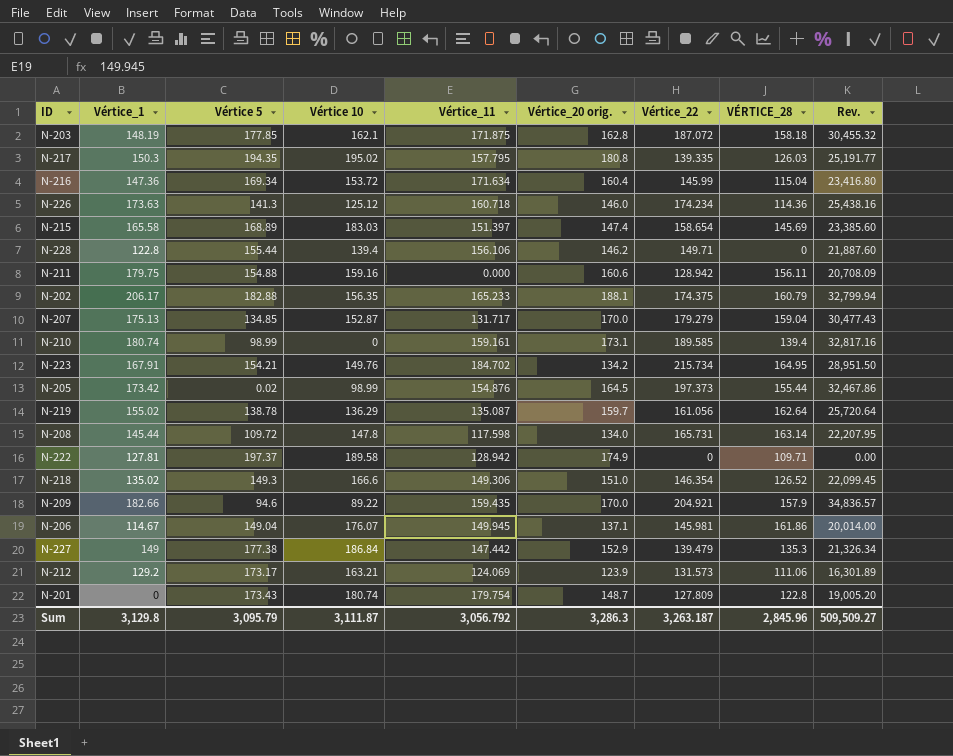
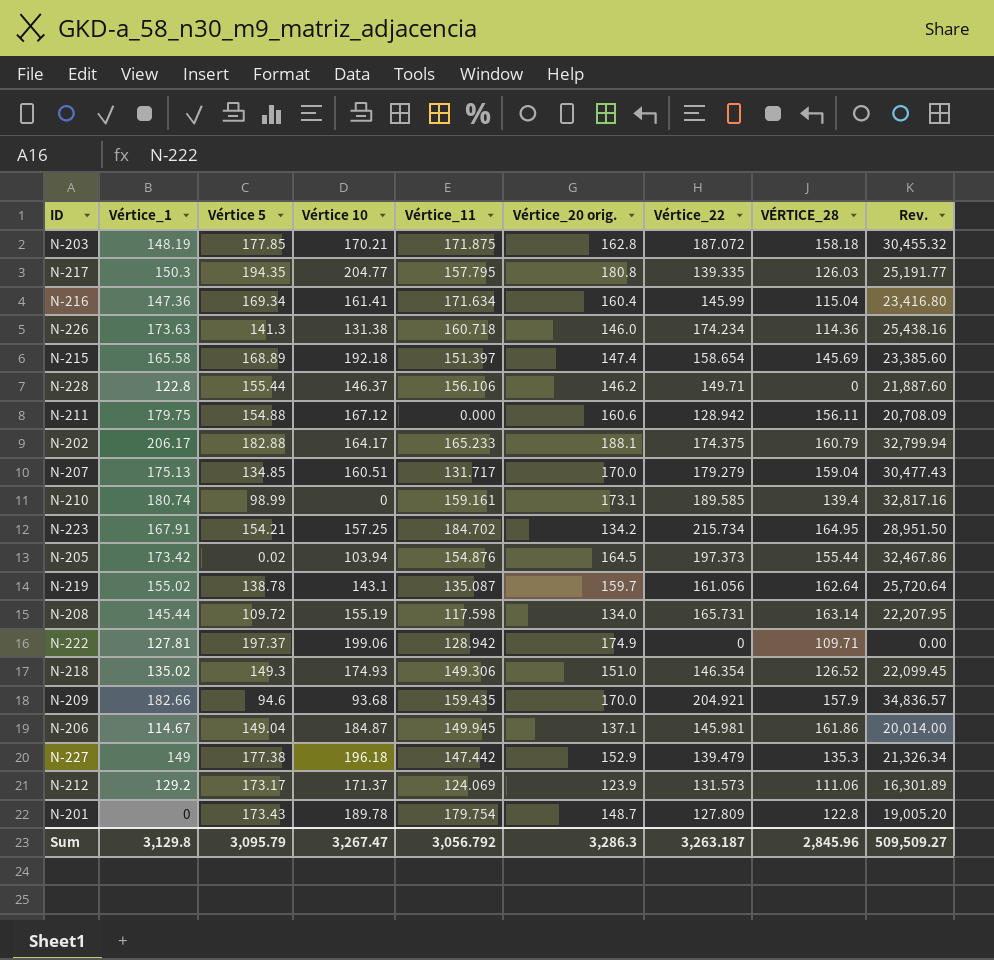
N-203 | Vértice 10: 162.1 -> 170.21
N-217 | Vértice 10: 195.02 -> 204.77
N-216 | Vértice 10: 153.72 -> 161.41
N-226 | Vértice 10: 125.12 -> 131.38
N-215 | Vértice 10: 183.03 -> 192.18
N-228 | Vértice 10: 139.4 -> 146.37
N-211 | Vértice 10: 159.16 -> 167.12
N-202 | Vértice 10: 156.35 -> 164.17
N-207 | Vértice 10: 152.87 -> 160.51
N-223 | Vértice 10: 149.76 -> 157.25
N-205 | Vértice 10: 98.99 -> 103.94
N-219 | Vértice 10: 136.29 -> 143.1
N-208 | Vértice 10: 147.8 -> 155.19
N-222 | Vértice 10: 189.58 -> 199.06
N-218 | Vértice 10: 166.6 -> 174.93
N-209 | Vértice 10: 89.22 -> 93.68
N-206 | Vértice 10: 176.07 -> 184.87
N-227 | Vértice 10: 186.84 -> 196.18
N-212 | Vértice 10: 163.21 -> 171.37
N-201 | Vértice 10: 180.74 -> 189.78
Sum | Vértice 10: 3,111.87 -> 3,267.47

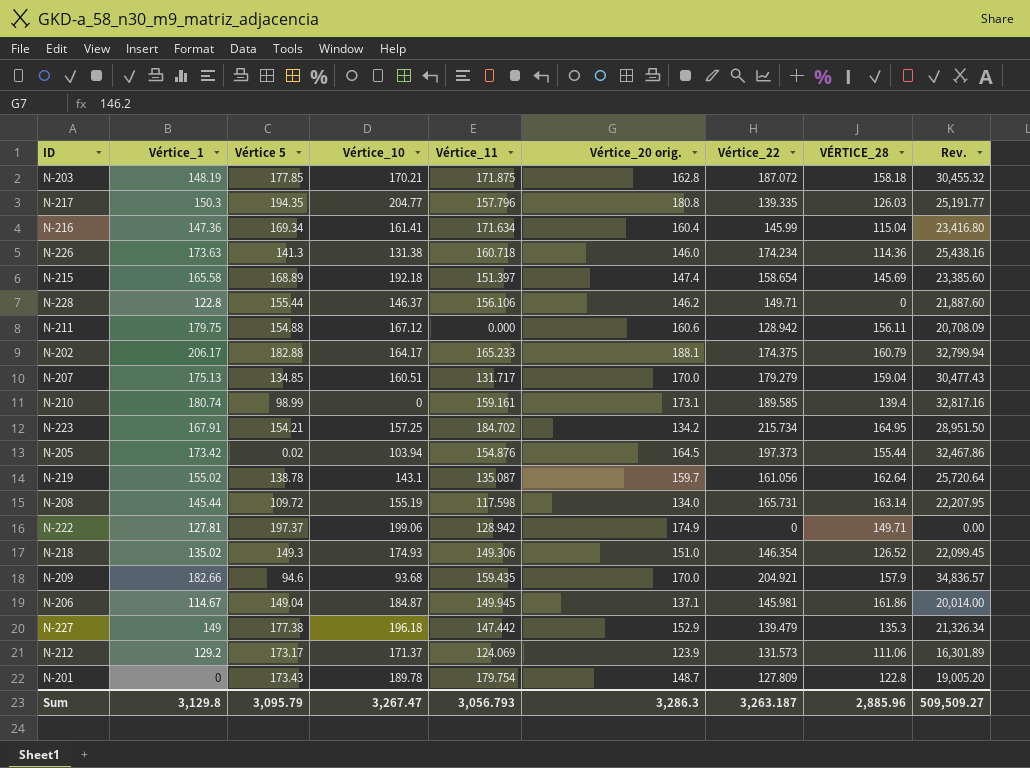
column name: Vértice 10 -> Vértice_10
N-217 | Vértice_11: 157.795 -> 157.796
N-222 | VÉRTICE_28: 109.71 -> 149.71
Sum | Vértice_11: 3,056.792 -> 3,056.793
Sum | VÉRTICE_28: 2,845.96 -> 2,885.96

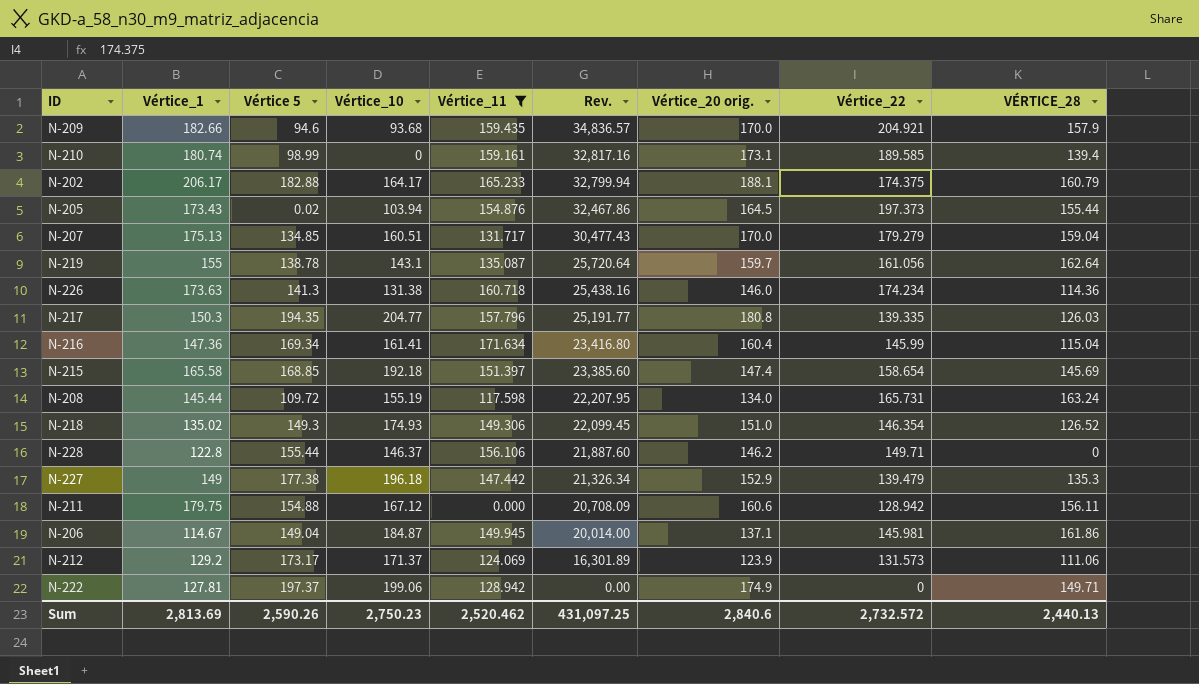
filter: none -> Vértice_11 <= 171.634
row order: none -> Rev. descending
column Rev. | position: 9 -> 6
N-205 | Vértice_1: 173.42 -> 173.43
N-219 | Vértice_1: 155.02 -> 155
N-215 | Vértice 5: 168.89 -> 168.85
N-208 | VÉRTICE_28: 163.14 -> 163.24
Sum | Vértice_1: 3,129.8 -> 2,813.69
Sum | Vértice 5: 3,095.79 -> 2,590.26
Sum | Vértice_10: 3,267.47 -> 2,750.23
Sum | Vértice_11: 3,056.793 -> 2,520.462
Sum | Rev.: 509,509.27 -> 431,097.25
Sum | Vértice_20 orig.: 3,286.3 -> 2,840.6
Sum | Vértice_22: 3,263.187 -> 2,732.572
Sum | VÉRTICE_28: 2,885.96 -> 2,440.13

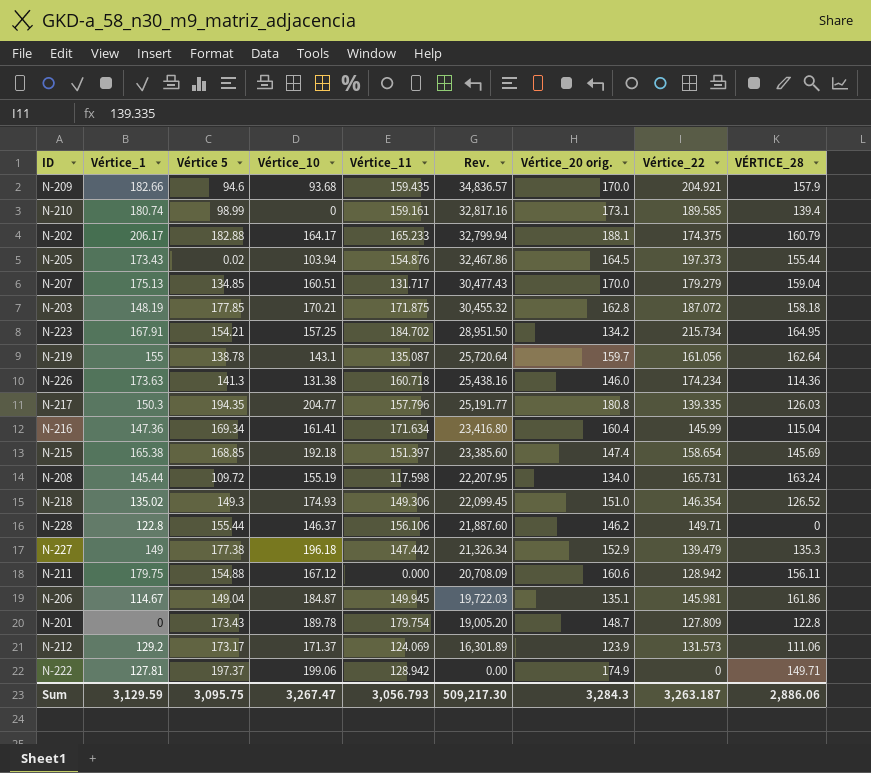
filter: Vértice_11 <= 171.634 -> none
N-215 | Vértice_1: 165.58 -> 165.38
N-206 | Rev.: 20,014.00 -> 19,722.03
N-206 | Vértice_20 orig.: 137.1 -> 135.1
Sum | Vértice_1: 2,813.69 -> 3,129.59
Sum | Vértice 5: 2,590.26 -> 3,095.75
Sum | Vértice_10: 2,750.23 -> 3,267.47
Sum | Vértice_11: 2,520.462 -> 3,056.793
Sum | Rev.: 431,097.25 -> 509,217.30
Sum | Vértice_20 orig.: 2,840.6 -> 3,284.3
Sum | Vértice_22: 2,732.572 -> 3,263.187
Sum | VÉRTICE_28: 2,440.13 -> 2,886.06

